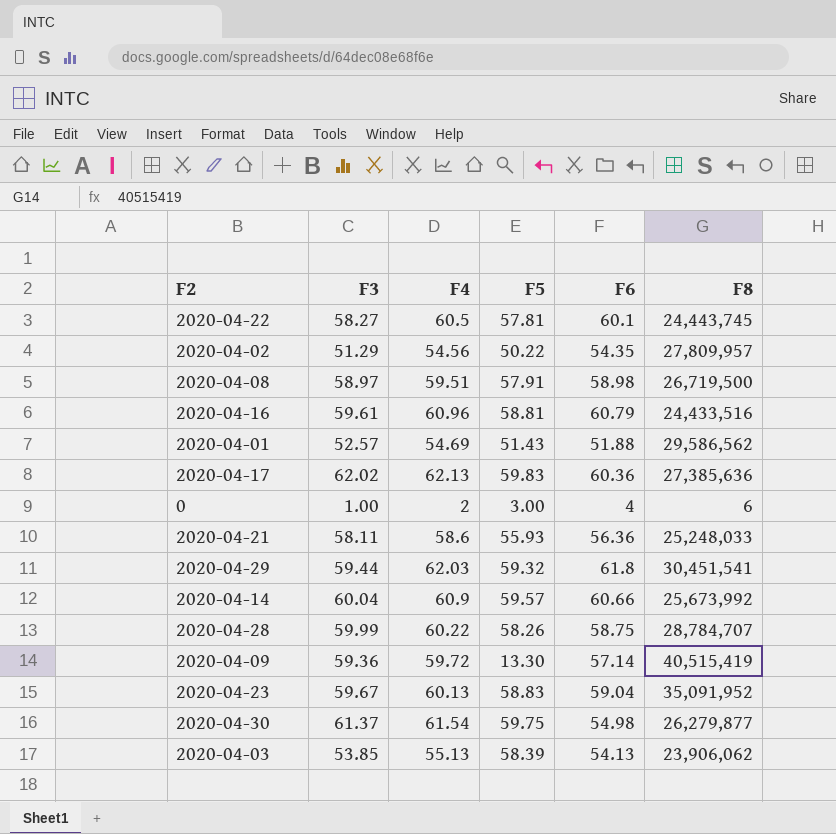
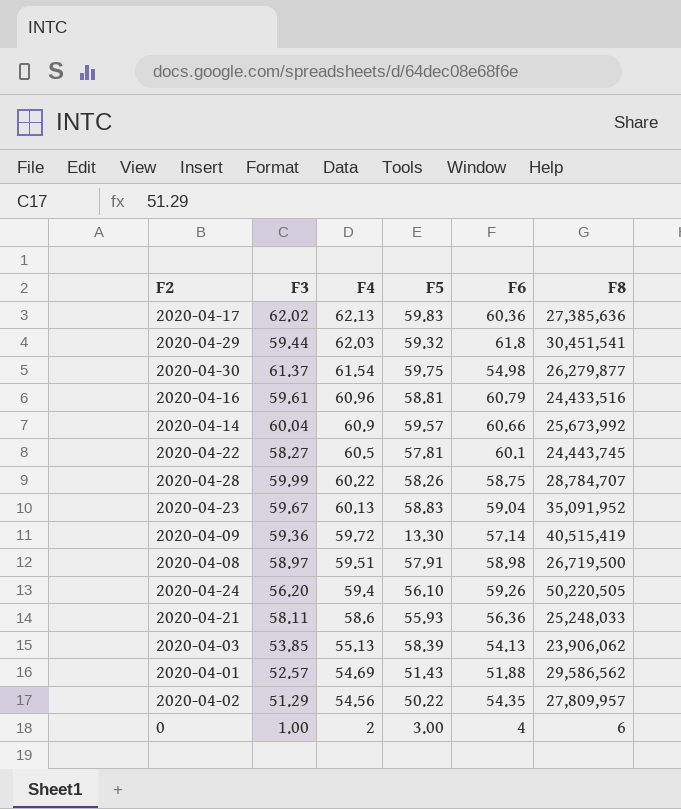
row order: none -> F4 descending
row 2020-04-24: none -> 56.20 | 59.4 | 56.10 | 59.26 | 50,220,505

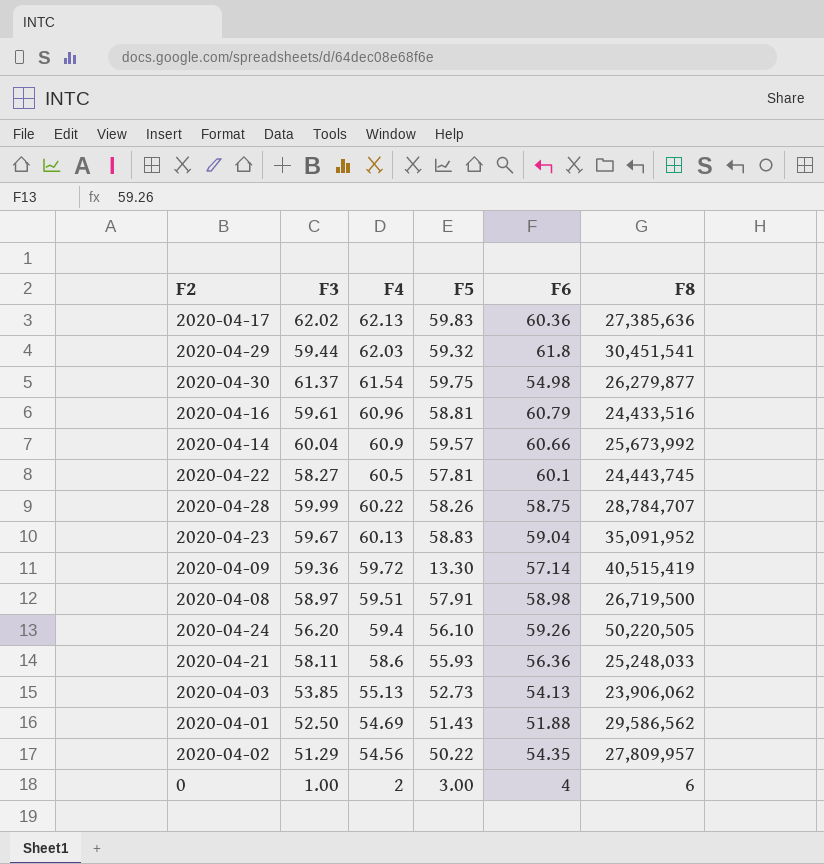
2020-04-03 | F5: 58.39 -> 52.73
2020-04-01 | F3: 52.57 -> 52.50

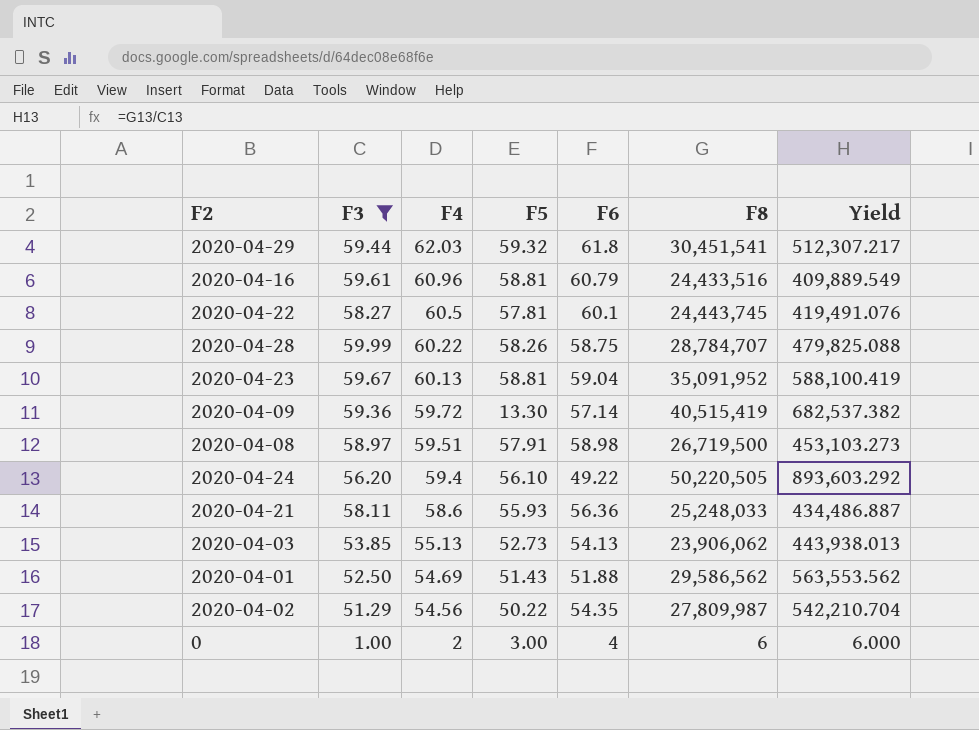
filter: none -> F3 <= 59.99
column Yield | formula: none -> [F8] / [F3]
2020-04-23 | F5: 58.83 -> 58.81
2020-04-24 | F6: 59.26 -> 49.22
2020-04-02 | F8: 27,809,957 -> 27,809,987

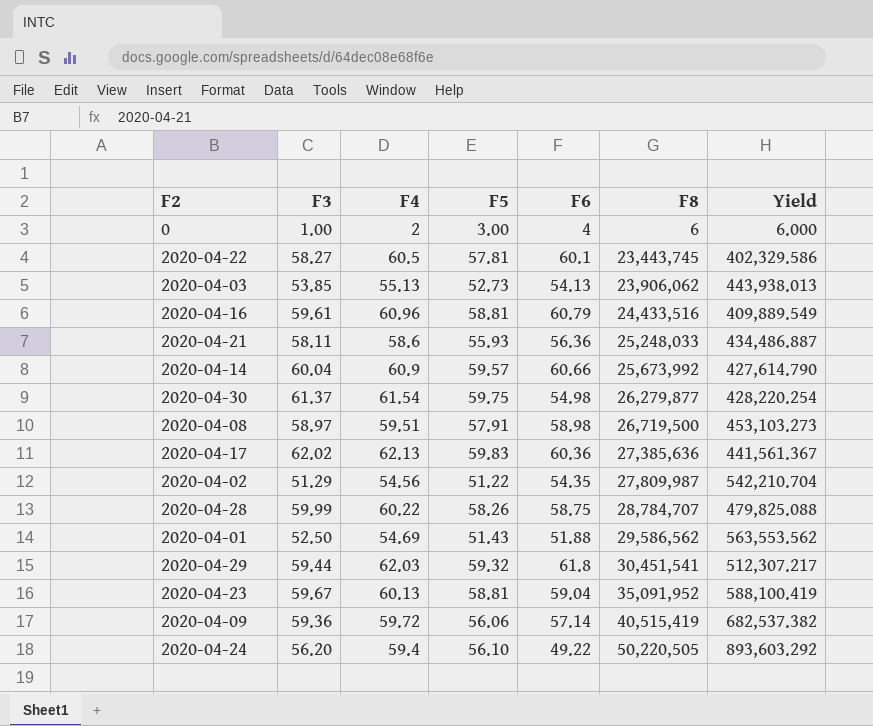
filter: F3 <= 59.99 -> none
row order: F4 descending -> F8 ascending
2020-04-22 | F8: 24,443,745 -> 23,443,745
2020-04-22 | Yield: 419,491.076 -> 402,329.586
2020-04-02 | F5: 50.22 -> 51.22
2020-04-09 | F5: 13.30 -> 56.06

